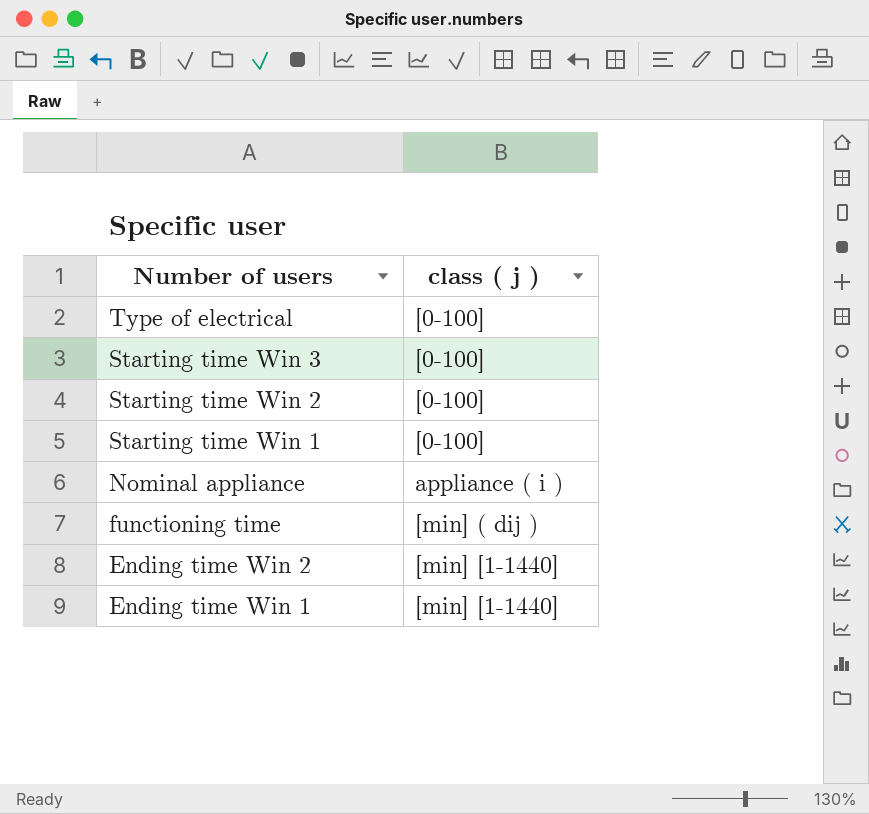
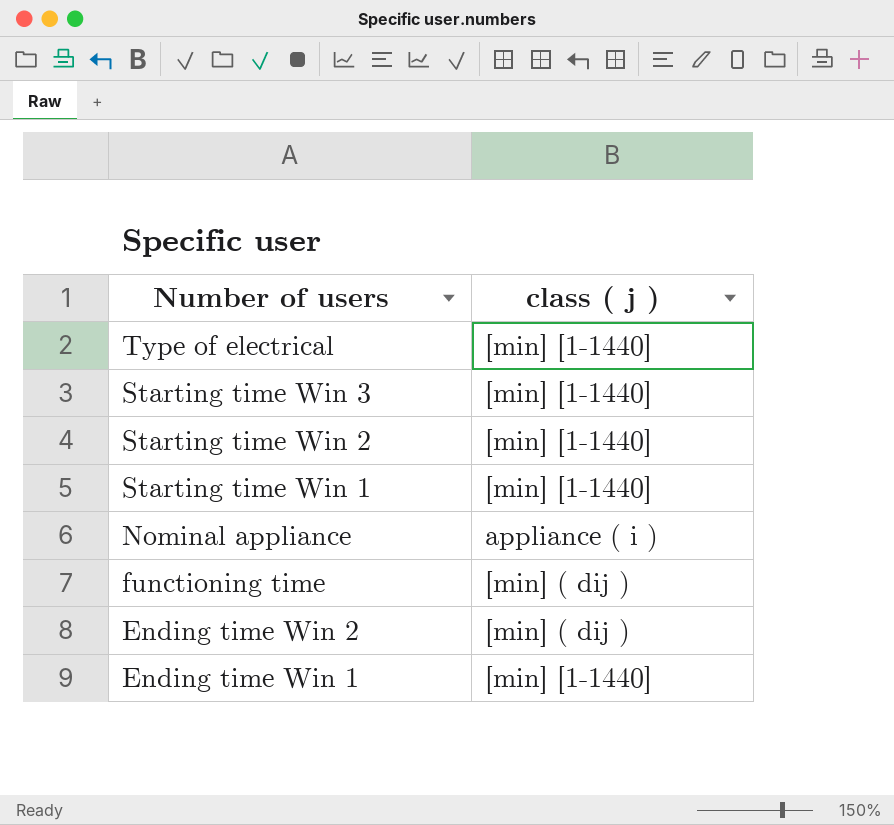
Type of electrical | class ( j ): [0-100] -> [min] [1-1440]
Starting time Win 3 | class ( j ): [0-100] -> [min] [1-1440]
Starting time Win 2 | class ( j ): [0-100] -> [min] [1-1440]
Starting time Win 1 | class ( j ): [0-100] -> [min] [1-1440]
Ending time Win 2 | class ( j ): [min] [1-1440] -> [min] ( dij )

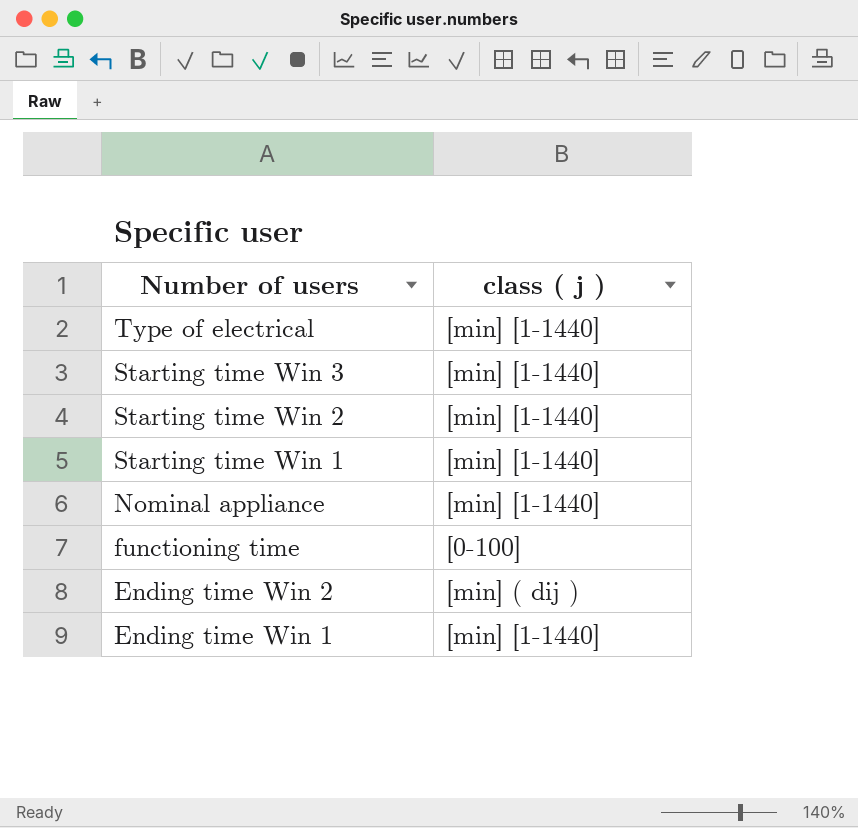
Nominal appliance | class ( j ): appliance ( i ) -> [min] [1-1440]
functioning time | class ( j ): [min] ( dij ) -> [0-100]

